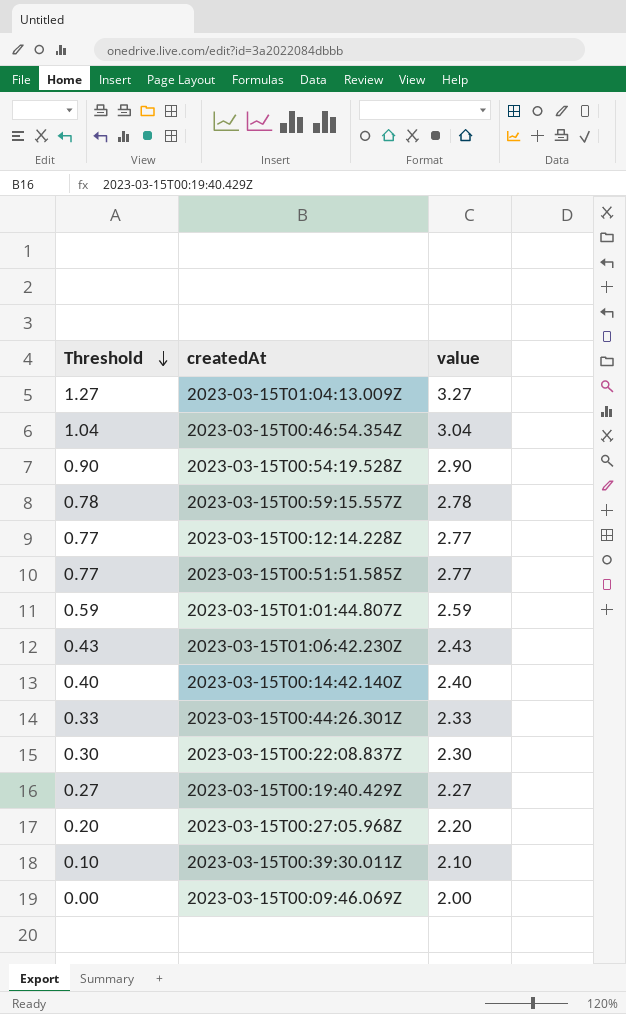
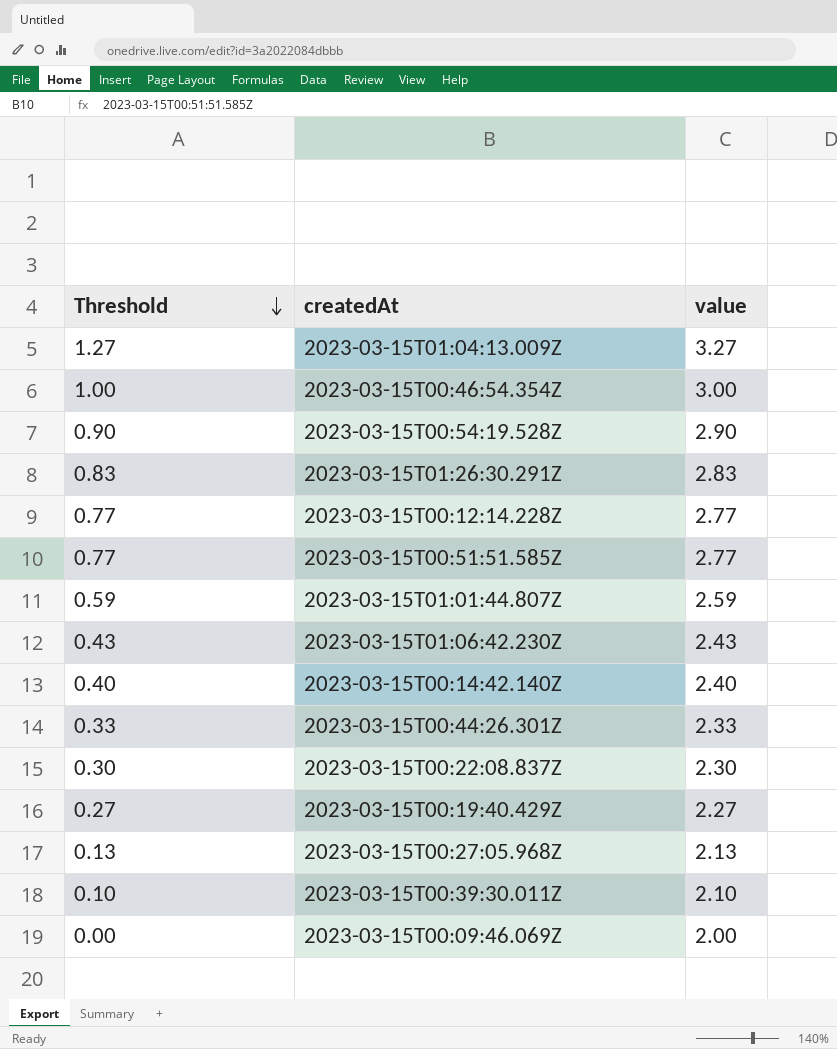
row 2023-03-15T00:59:15.557Z: 0.78 | 2.78 -> none
2023-03-15T00:46:54.354Z | Threshold: 1.04 -> 1.00
2023-03-15T00:46:54.354Z | value: 3.04 -> 3.00
row 2023-03-15T01:26:30.291Z: none -> 0.83 | 2.83
2023-03-15T00:27:05.968Z | Threshold: 0.20 -> 0.13
2023-03-15T00:27:05.968Z | value: 2.20 -> 2.13

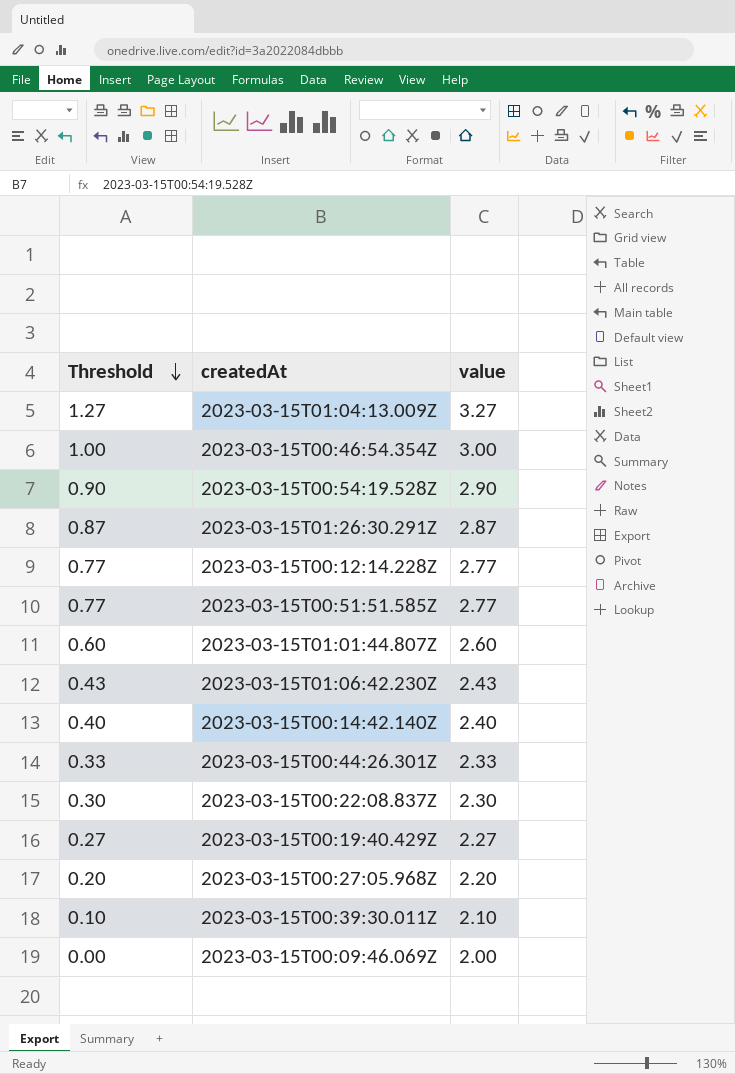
2023-03-15T01:26:30.291Z | Threshold: 0.83 -> 0.87
2023-03-15T01:26:30.291Z | value: 2.83 -> 2.87
2023-03-15T01:01:44.807Z | Threshold: 0.59 -> 0.60
2023-03-15T01:01:44.807Z | value: 2.59 -> 2.60
2023-03-15T00:27:05.968Z | Threshold: 0.13 -> 0.20
2023-03-15T00:27:05.968Z | value: 2.13 -> 2.20

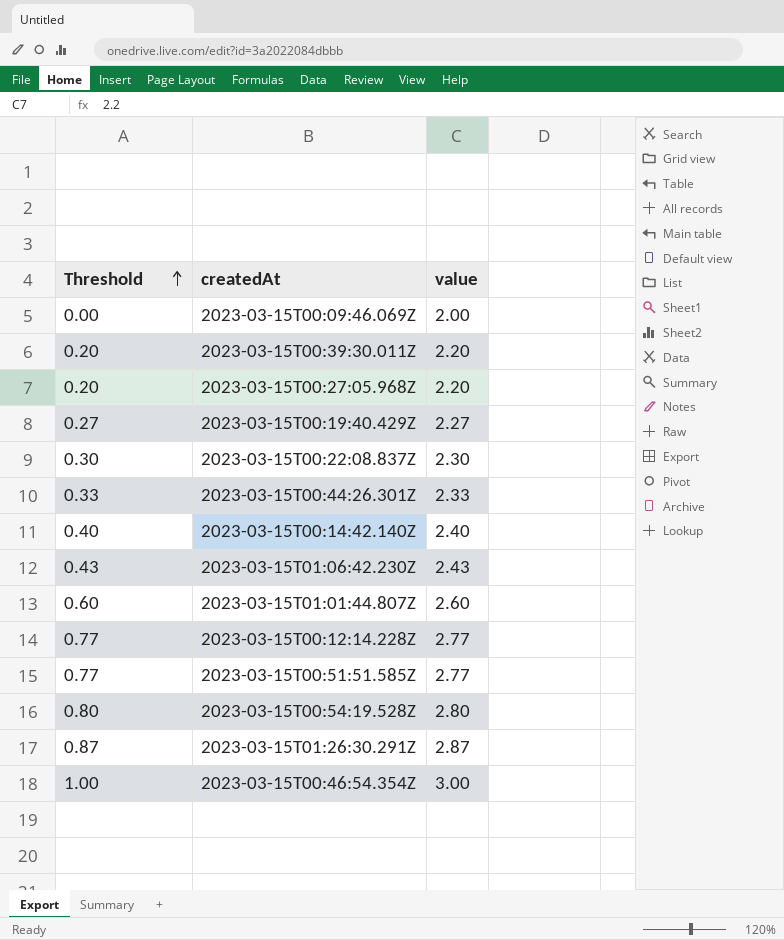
row order: Threshold descending -> Threshold ascending
row 2023-03-15T01:04:13.009Z: 1.27 | 3.27 -> none
2023-03-15T00:39:30.011Z | Threshold: 0.10 -> 0.20
2023-03-15T00:39:30.011Z | value: 2.10 -> 2.20
2023-03-15T00:54:19.528Z | Threshold: 0.90 -> 0.80
2023-03-15T00:54:19.528Z | value: 2.90 -> 2.80

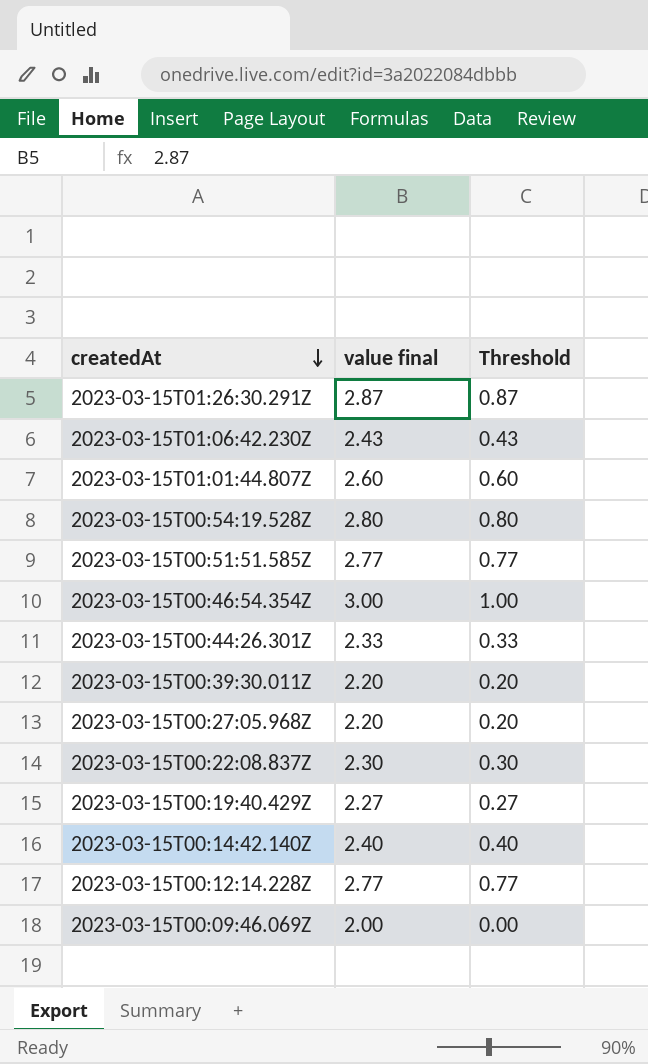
row order: Threshold ascending -> createdAt descending
column name: value -> value final
column Threshold | position: 1 -> 3

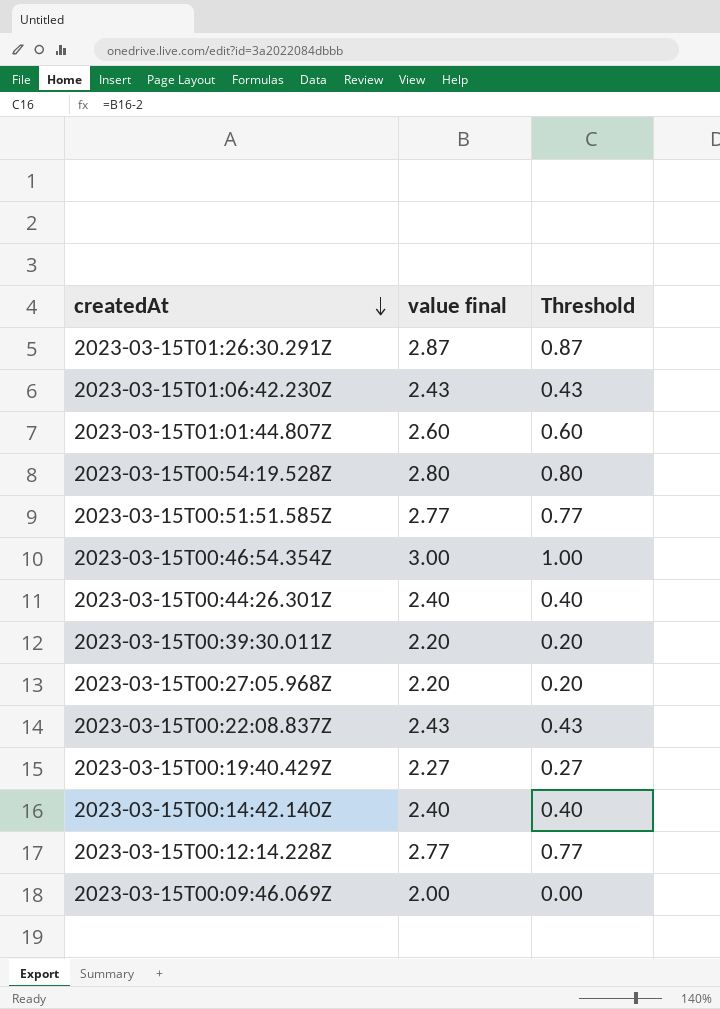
2023-03-15T00:44:26.301Z | value final: 2.33 -> 2.40
2023-03-15T00:44:26.301Z | Threshold: 0.33 -> 0.40
2023-03-15T00:22:08.837Z | value final: 2.30 -> 2.43
2023-03-15T00:22:08.837Z | Threshold: 0.30 -> 0.43

